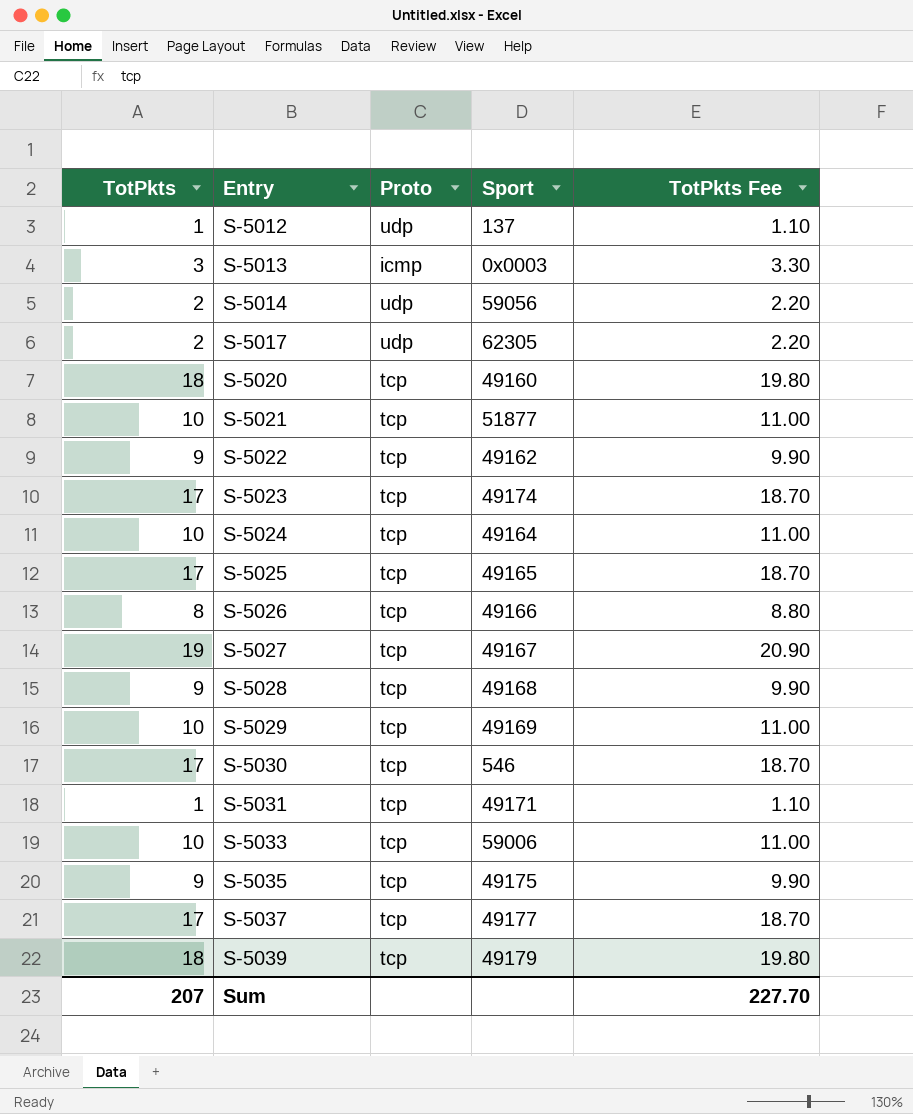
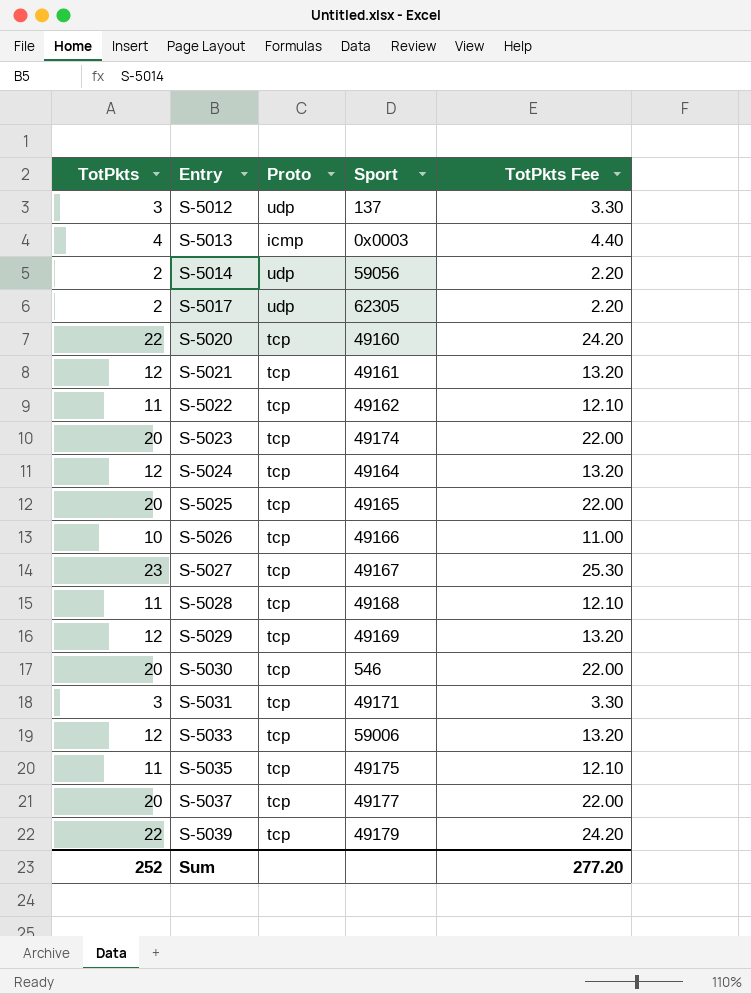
S-5012 | TotPkts: 1 -> 3
S-5012 | TotPkts Fee: 1.10 -> 3.30
S-5013 | TotPkts: 3 -> 4
S-5013 | TotPkts Fee: 3.30 -> 4.40
S-5020 | TotPkts: 18 -> 22
S-5020 | TotPkts Fee: 19.80 -> 24.20
S-5021 | TotPkts: 10 -> 12
S-5021 | Sport: 51877 -> 49161
S-5021 | TotPkts Fee: 11.00 -> 13.20
S-5022 | TotPkts: 9 -> 11
S-5022 | TotPkts Fee: 9.90 -> 12.10
S-5023 | TotPkts: 17 -> 20
S-5023 | TotPkts Fee: 18.70 -> 22.00
S-5024 | TotPkts: 10 -> 12
S-5024 | TotPkts Fee: 11.00 -> 13.20
S-5025 | TotPkts: 17 -> 20
S-5025 | TotPkts Fee: 18.70 -> 22.00
S-5026 | TotPkts: 8 -> 10
S-5026 | TotPkts Fee: 8.80 -> 11.00
S-5027 | TotPkts: 19 -> 23
S-5027 | TotPkts Fee: 20.90 -> 25.30
S-5028 | TotPkts: 9 -> 11
S-5028 | TotPkts Fee: 9.90 -> 12.10
S-5029 | TotPkts: 10 -> 12
S-5029 | TotPkts Fee: 11.00 -> 13.20
S-5030 | TotPkts: 17 -> 20
S-5030 | TotPkts Fee: 18.70 -> 22.00
S-5031 | TotPkts: 1 -> 3
S-5031 | TotPkts Fee: 1.10 -> 3.30
S-5033 | TotPkts: 10 -> 12
S-5033 | TotPkts Fee: 11.00 -> 13.20
S-5035 | TotPkts: 9 -> 11
S-5035 | TotPkts Fee: 9.90 -> 12.10
S-5037 | TotPkts: 17 -> 20
S-5037 | TotPkts Fee: 18.70 -> 22.00
S-5039 | TotPkts: 18 -> 22
S-5039 | TotPkts Fee: 19.80 -> 24.20
Sum | TotPkts: 207 -> 252
Sum | TotPkts Fee: 227.70 -> 277.20

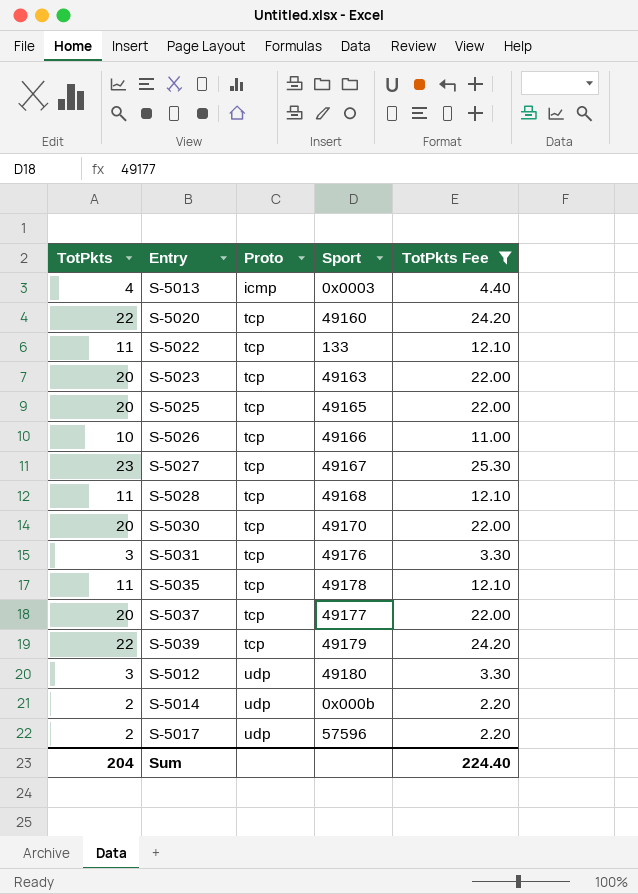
filter: none -> TotPkts Fee != 13.20
row order: Entry ascending -> Proto ascending
S-5022 | Sport: 49162 -> 133
S-5023 | Sport: 49174 -> 49163
S-5030 | Sport: 546 -> 49170
S-5031 | Sport: 49171 -> 49176
S-5035 | Sport: 49175 -> 49178
S-5012 | Sport: 137 -> 49180
S-5014 | Sport: 59056 -> 0x000b
S-5017 | Sport: 62305 -> 57596
Sum | TotPkts: 252 -> 204
Sum | TotPkts Fee: 277.20 -> 224.40

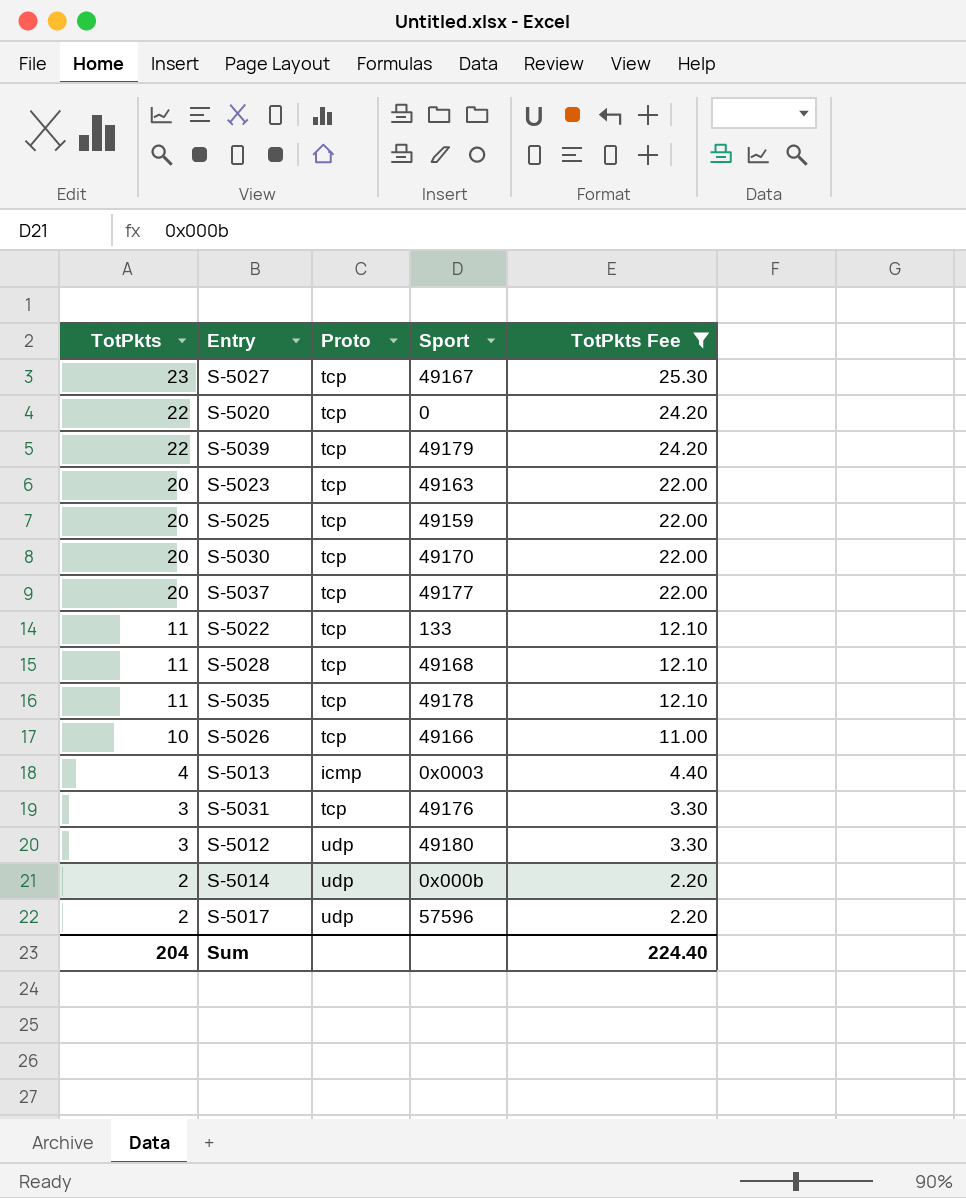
row order: Proto ascending -> TotPkts descending
S-5020 | Sport: 49160 -> 0
S-5025 | Sport: 49165 -> 49159

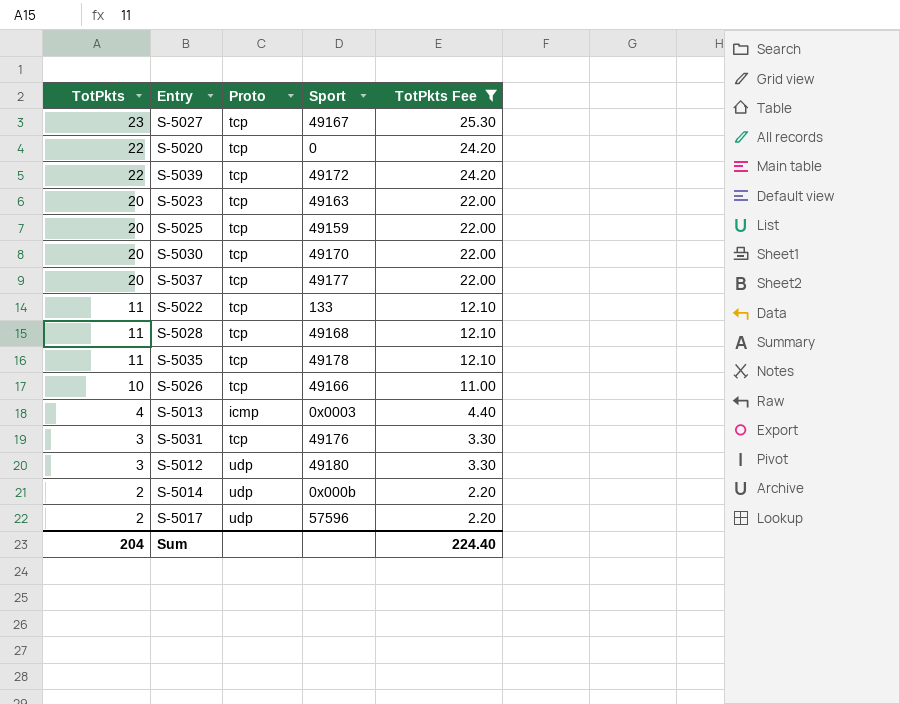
S-5039 | Sport: 49179 -> 49172

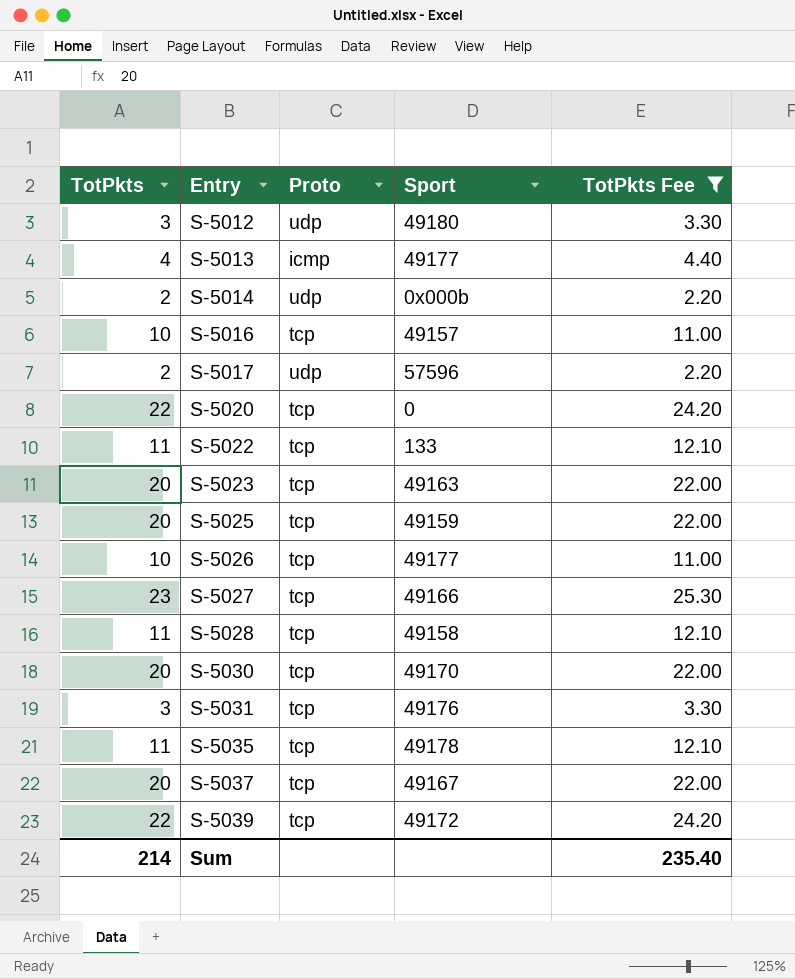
row order: TotPkts descending -> Entry ascending
S-5013 | Sport: 0x0003 -> 49177
row S-5016: none -> 10 | tcp | 49157 | 11.00
S-5026 | Sport: 49166 -> 49177
S-5027 | Sport: 49167 -> 49166
S-5028 | Sport: 49168 -> 49158
S-5037 | Sport: 49177 -> 49167
Sum | TotPkts: 204 -> 214
Sum | TotPkts Fee: 224.40 -> 235.40

